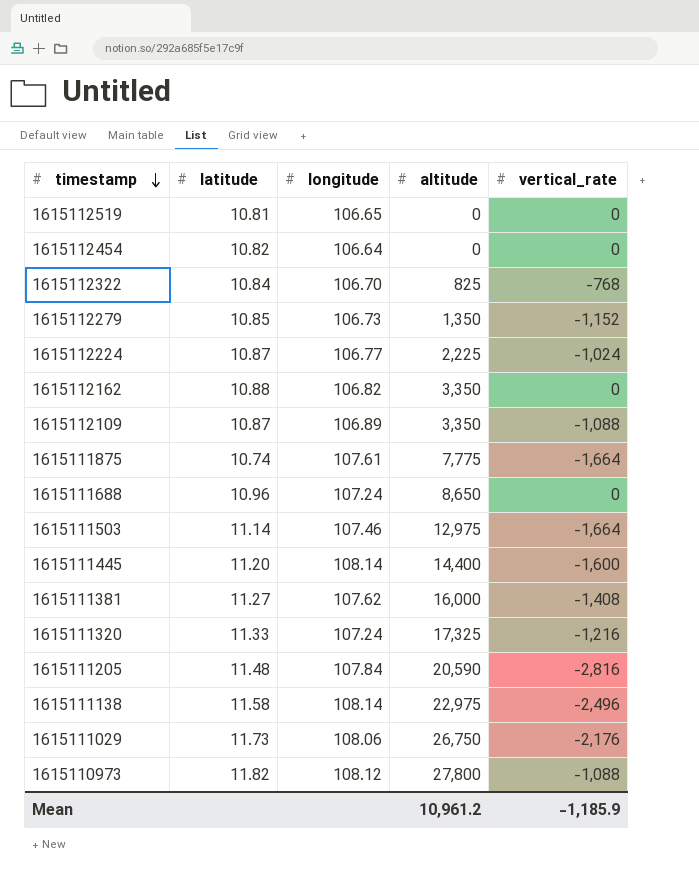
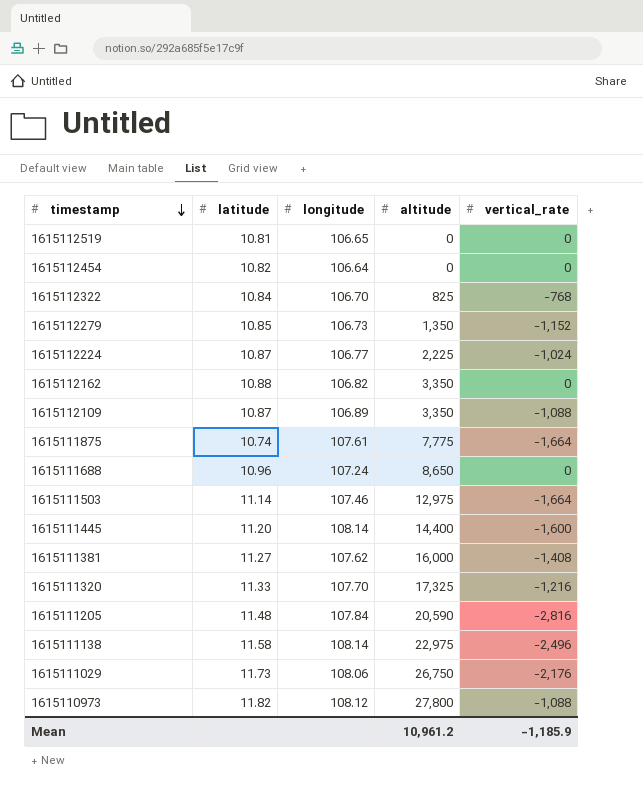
1615111320 | longitude: 107.24 -> 107.70

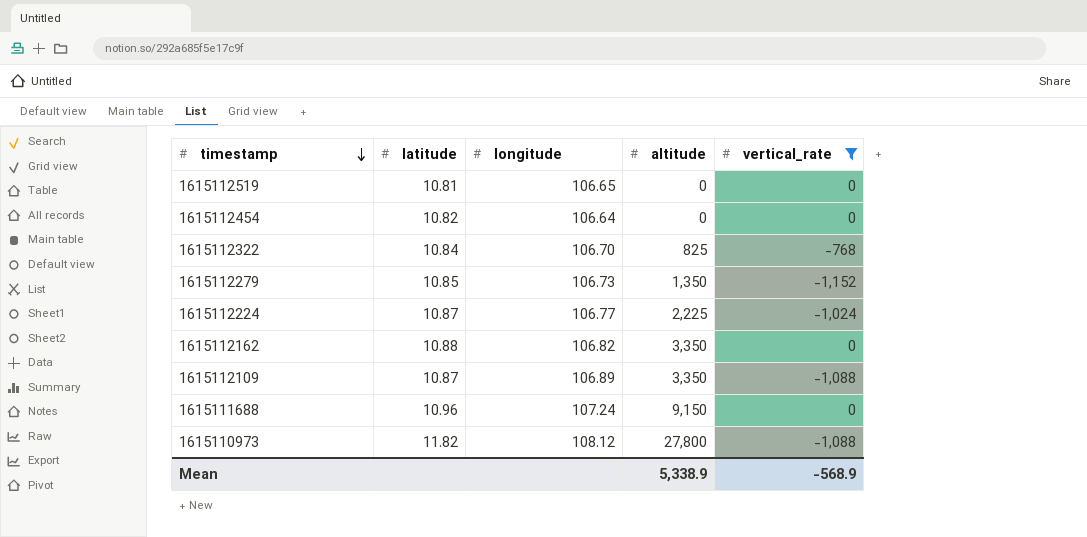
filter: none -> vertical_rate >= -1,152
1615111688 | altitude: 8,650 -> 9,150
Mean | altitude: 10,961.2 -> 5,338.9
Mean | vertical_rate: -1,185.9 -> -568.9

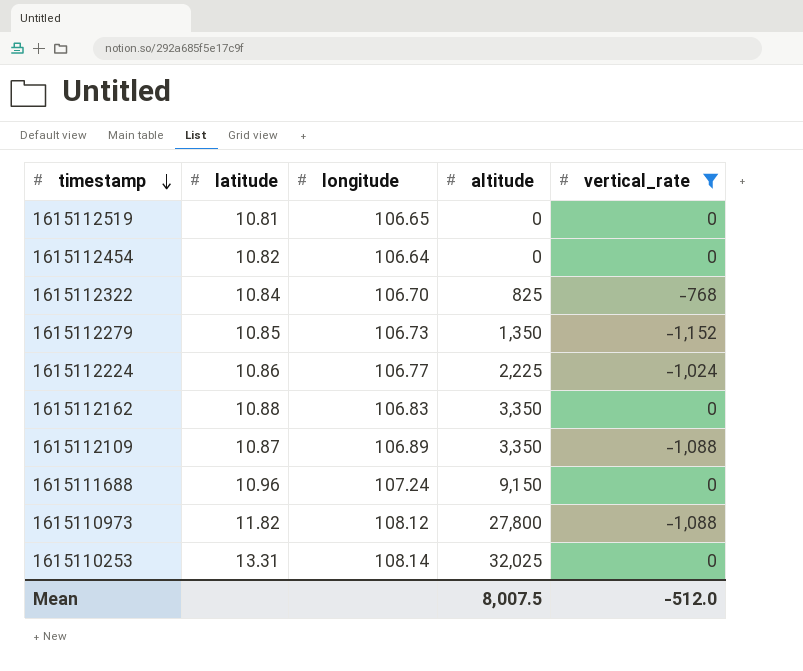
1615112224 | latitude: 10.87 -> 10.86
1615112162 | longitude: 106.82 -> 106.83
row 1615110253: none -> 13.31 | 108.14 | 32,025 | 0
Mean | altitude: 5,338.9 -> 8,007.5
Mean | vertical_rate: -568.9 -> -512.0

